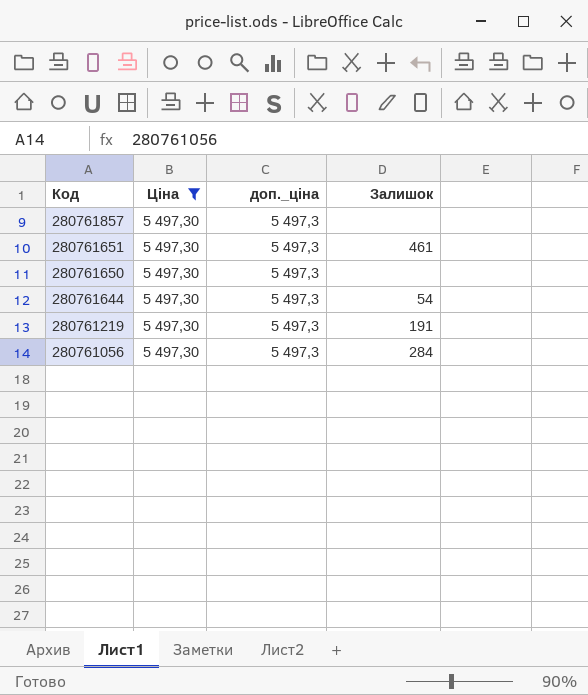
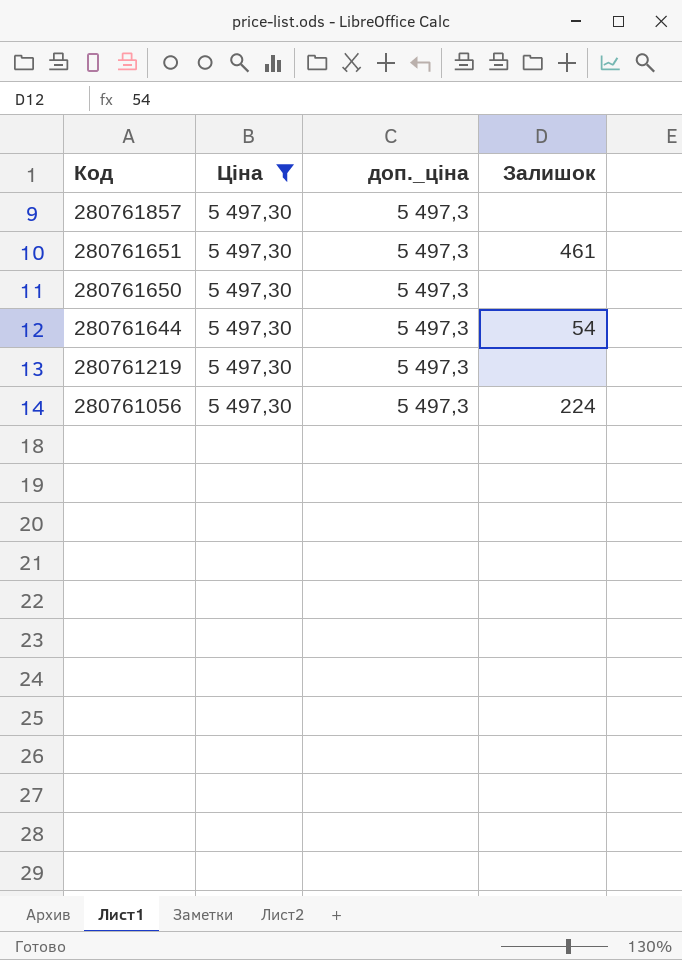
280761219 | Залишок: 191 -> none
280761056 | Залишок: 284 -> 224

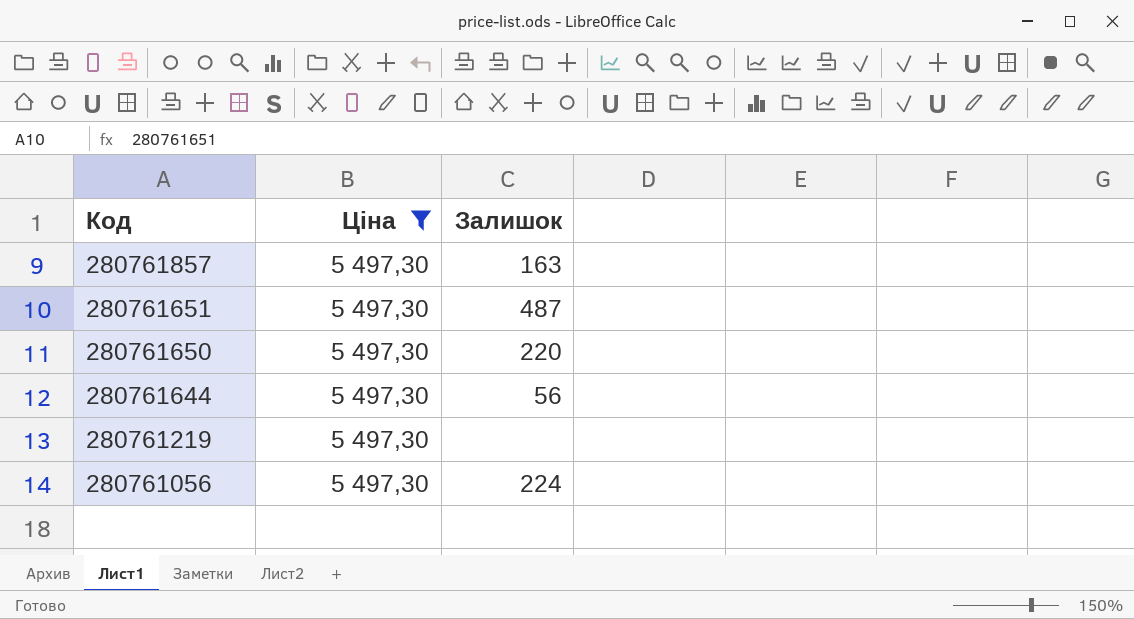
column доп._ціна | position: 3 -> none
280761857 | Залишок: none -> 163
280761651 | Залишок: 461 -> 487
280761650 | Залишок: none -> 220
280761644 | Залишок: 54 -> 56

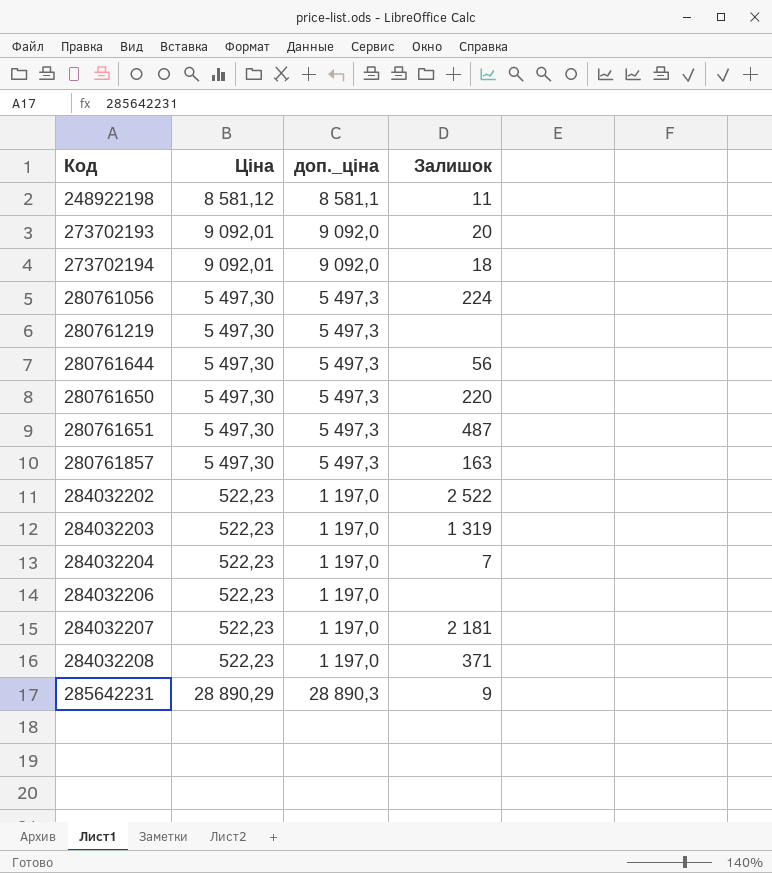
filter: Ціна = 5 497,30 -> none
row order: Код descending -> Код ascending
column доп._ціна | position: none -> 3

